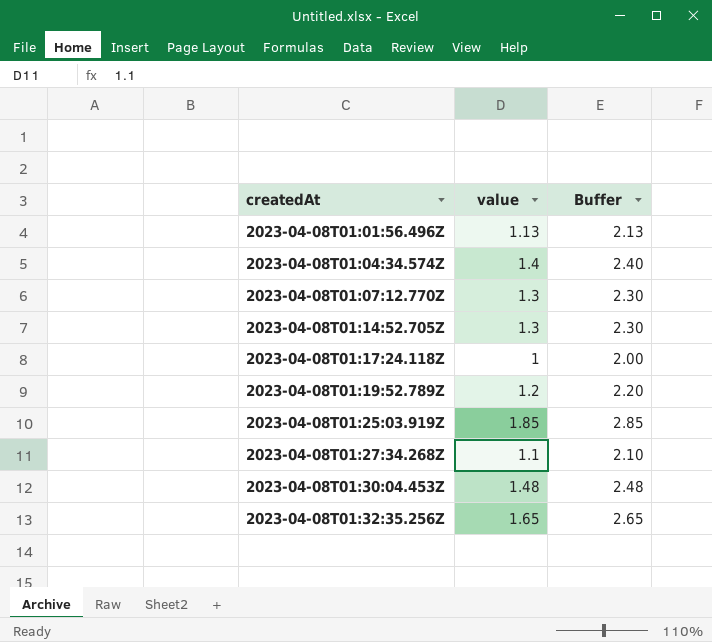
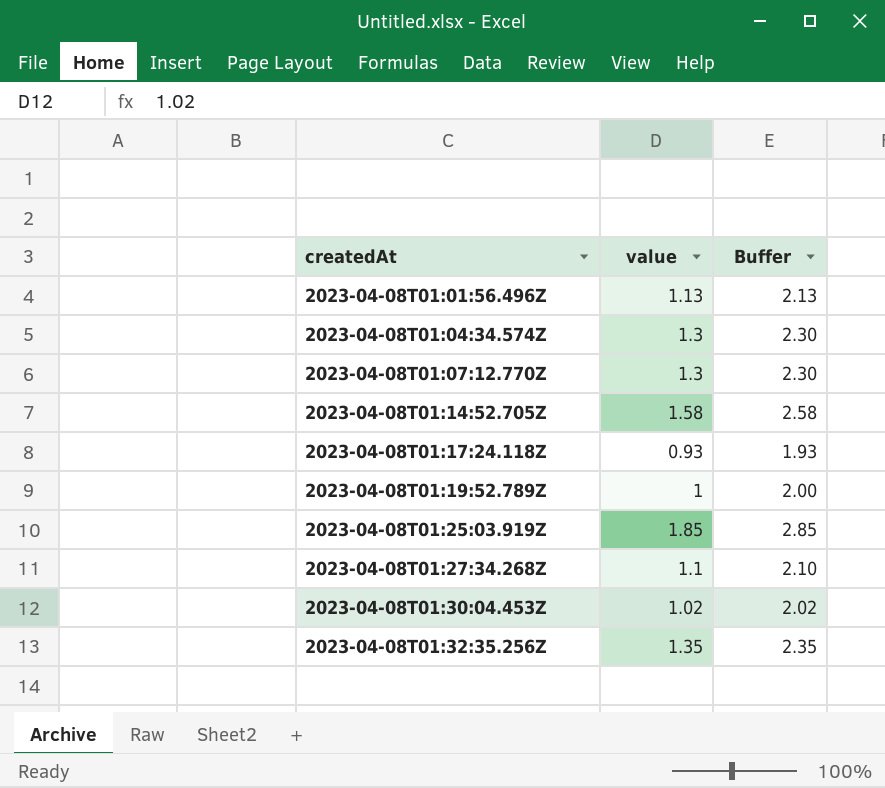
2023-04-08T01:04:34.574Z | value: 1.4 -> 1.3
2023-04-08T01:04:34.574Z | Buffer: 2.40 -> 2.30
2023-04-08T01:14:52.705Z | value: 1.3 -> 1.58
2023-04-08T01:14:52.705Z | Buffer: 2.30 -> 2.58
2023-04-08T01:17:24.118Z | value: 1 -> 0.93
2023-04-08T01:17:24.118Z | Buffer: 2.00 -> 1.93
2023-04-08T01:19:52.789Z | value: 1.2 -> 1
2023-04-08T01:19:52.789Z | Buffer: 2.20 -> 2.00
2023-04-08T01:30:04.453Z | value: 1.48 -> 1.02
2023-04-08T01:30:04.453Z | Buffer: 2.48 -> 2.02
2023-04-08T01:32:35.256Z | value: 1.65 -> 1.35
2023-04-08T01:32:35.256Z | Buffer: 2.65 -> 2.35

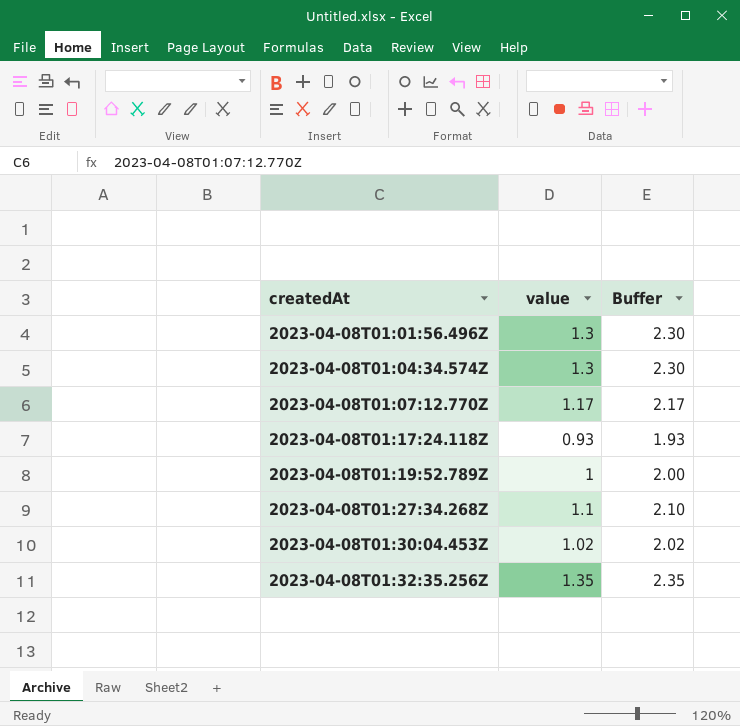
row 2023-04-08T01:14:52.705Z: 1.58 | 2.58 -> none
row 2023-04-08T01:25:03.919Z: 1.85 | 2.85 -> none
2023-04-08T01:01:56.496Z | value: 1.13 -> 1.3
2023-04-08T01:01:56.496Z | Buffer: 2.13 -> 2.30
2023-04-08T01:07:12.770Z | value: 1.3 -> 1.17
2023-04-08T01:07:12.770Z | Buffer: 2.30 -> 2.17

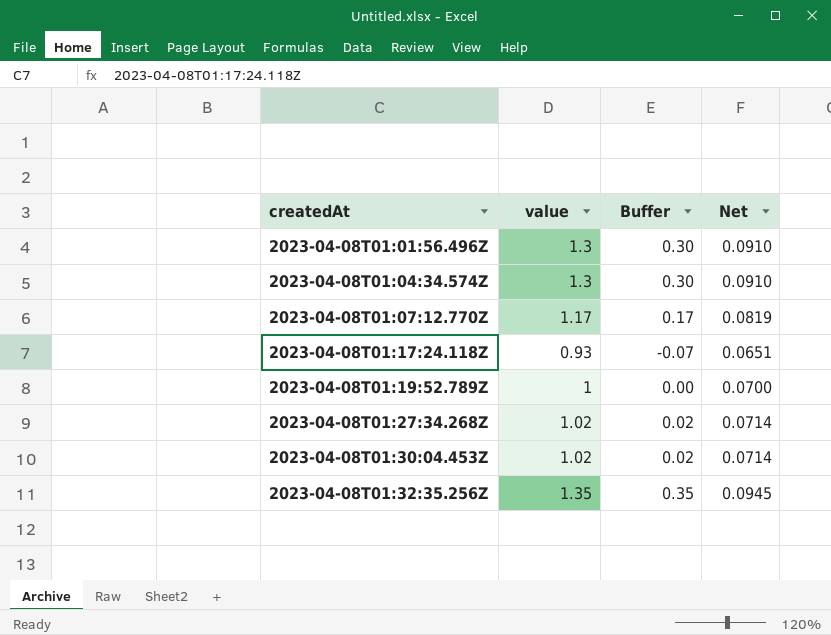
column Buffer | formula: [value] + 1 -> [value] - 1
column Net | formula: none -> [value] * 0.07
2023-04-08T01:27:34.268Z | value: 1.1 -> 1.02

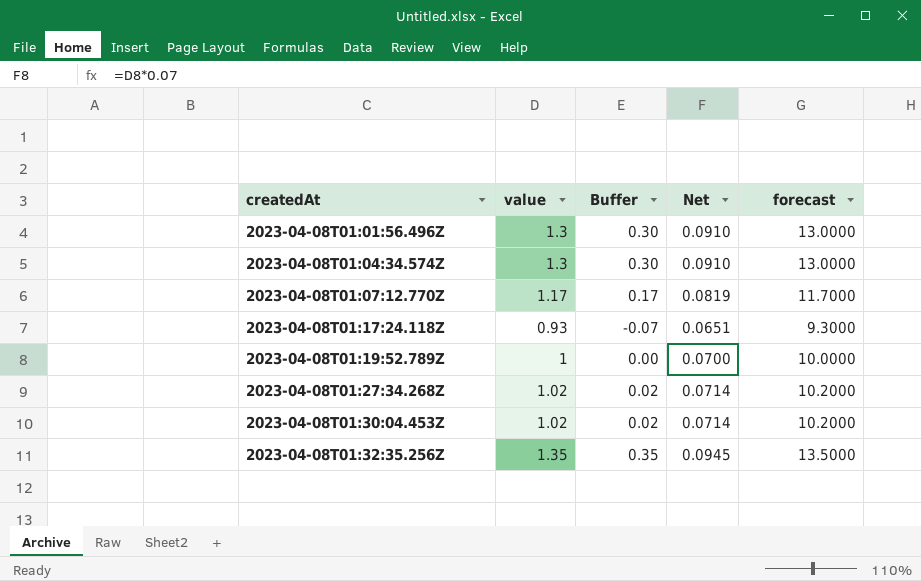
column forecast | formula: none -> [value] * 10

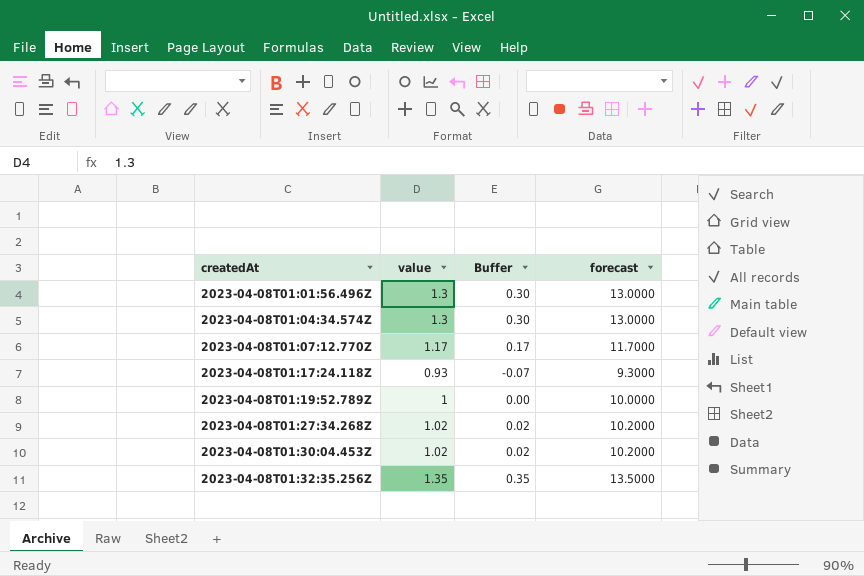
column Net | formula: [value] * 0.07 -> none

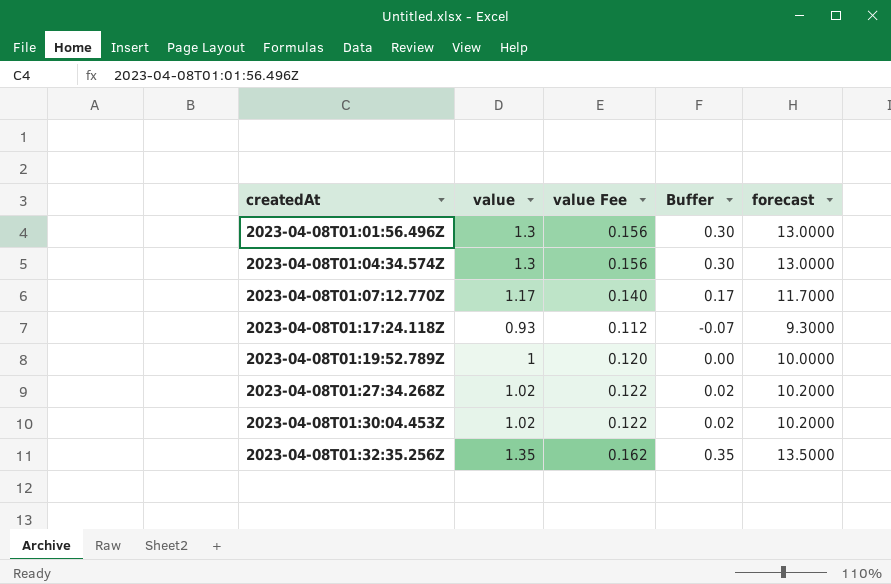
column value Fee | formula: none -> [value] * 0.12

